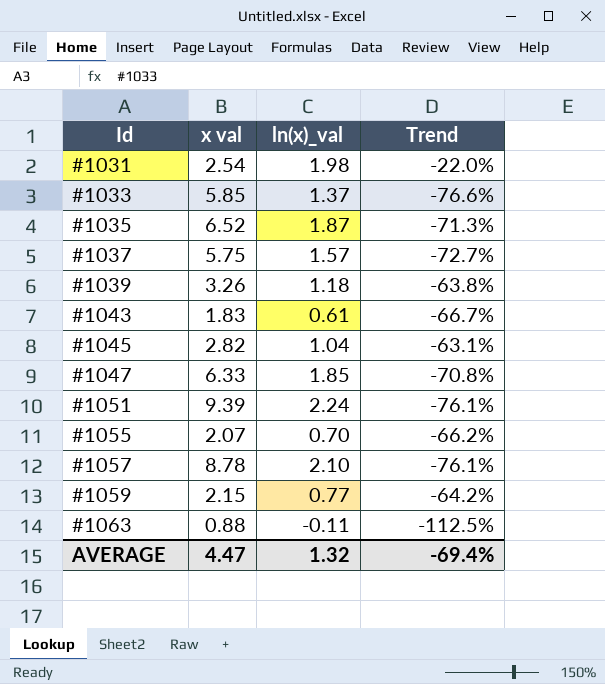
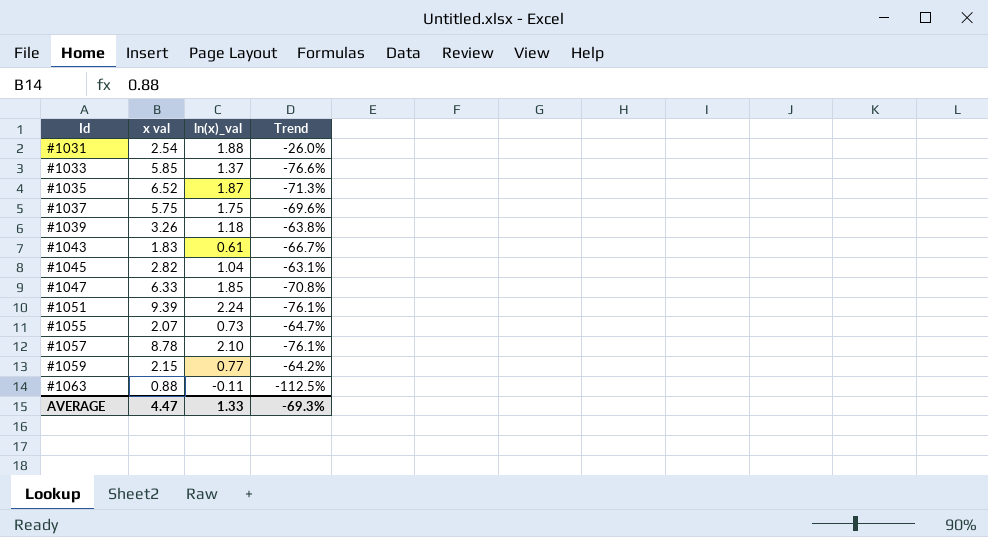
#1031 | ln(x)_val: 1.98 -> 1.88
#1031 | Trend: -22.0% -> -26.0%
#1037 | ln(x)_val: 1.57 -> 1.75
#1037 | Trend: -72.7% -> -69.6%
#1055 | ln(x)_val: 0.70 -> 0.73
#1055 | Trend: -66.2% -> -64.7%
AVERAGE | ln(x)_val: 1.32 -> 1.33
AVERAGE | Trend: -69.4% -> -69.3%

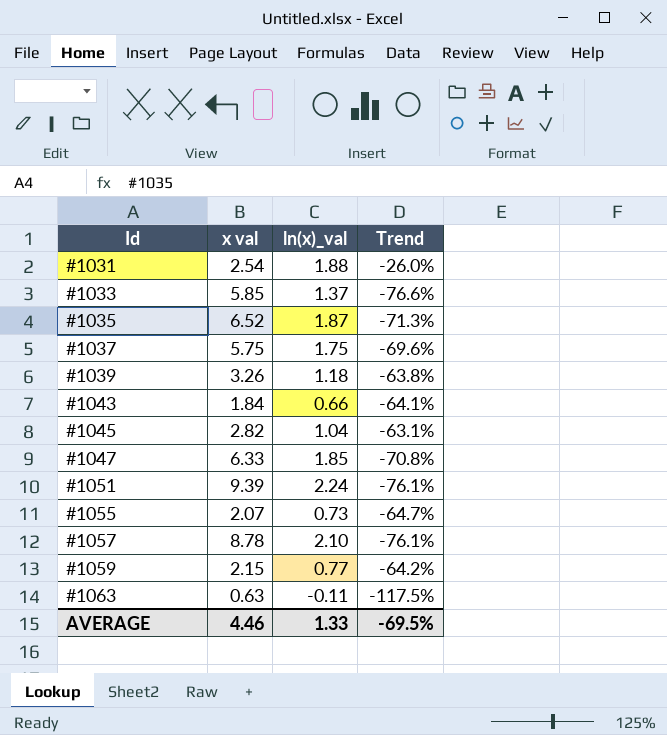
#1043 | x val: 1.83 -> 1.84
#1043 | ln(x)_val: 0.61 -> 0.66
#1043 | Trend: -66.7% -> -64.1%
#1063 | x val: 0.88 -> 0.63
#1063 | Trend: -112.5% -> -117.5%
AVERAGE | x val: 4.47 -> 4.46
AVERAGE | Trend: -69.3% -> -69.5%

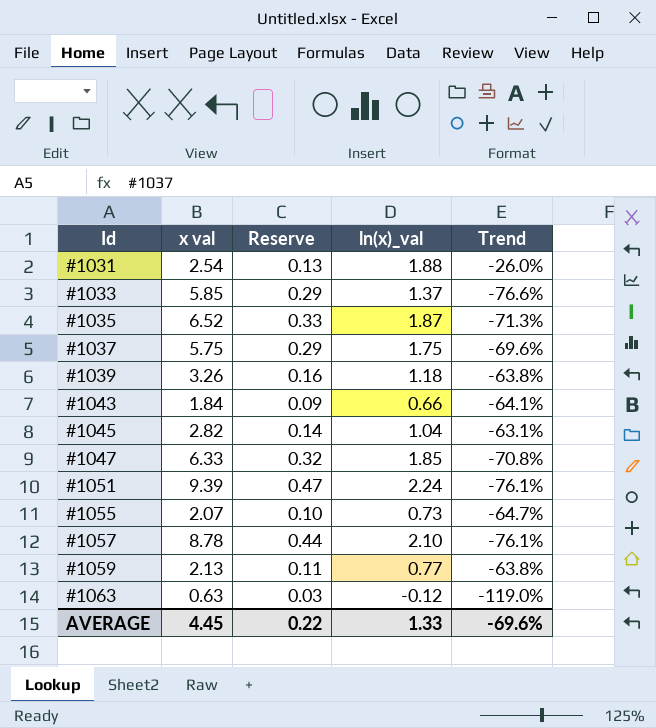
column Reserve | formula: none -> [x val] * 0.05
#1059 | x val: 2.15 -> 2.13
#1059 | Trend: -64.2% -> -63.8%
#1063 | ln(x)_val: -0.11 -> -0.12
#1063 | Trend: -117.5% -> -119.0%
AVERAGE | x val: 4.46 -> 4.45
AVERAGE | Trend: -69.5% -> -69.6%

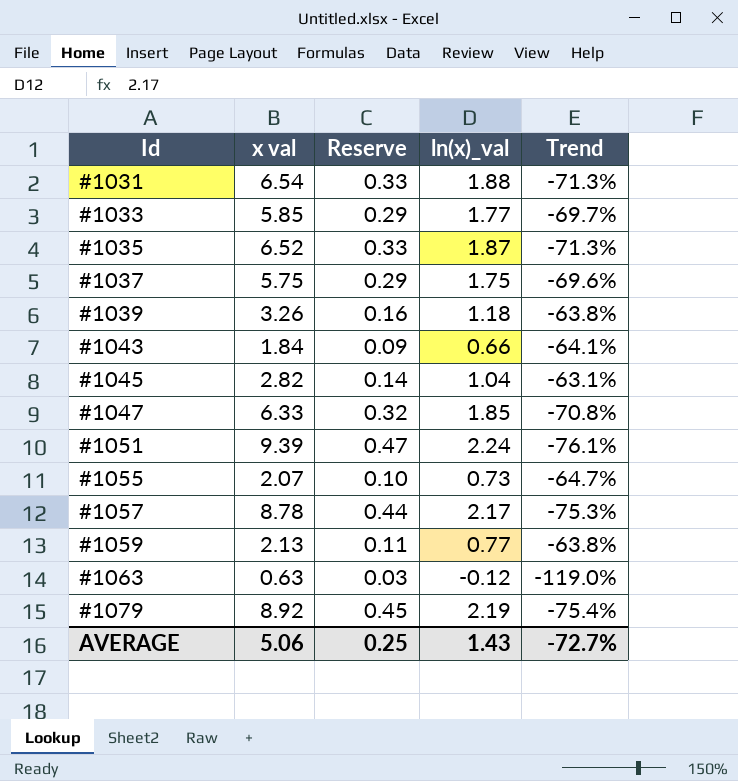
#1031 | x val: 2.54 -> 6.54
#1031 | Reserve: 0.13 -> 0.33
#1031 | Trend: -26.0% -> -71.3%
#1033 | ln(x)_val: 1.37 -> 1.77
#1033 | Trend: -76.6% -> -69.7%
#1057 | ln(x)_val: 2.10 -> 2.17
#1057 | Trend: -76.1% -> -75.3%
row #1079: none -> 8.92 | 0.45 | 2.19 | -75.4%
AVERAGE | x val: 4.45 -> 5.06
AVERAGE | Reserve: 0.22 -> 0.25
AVERAGE | ln(x)_val: 1.33 -> 1.43
AVERAGE | Trend: -69.6% -> -72.7%

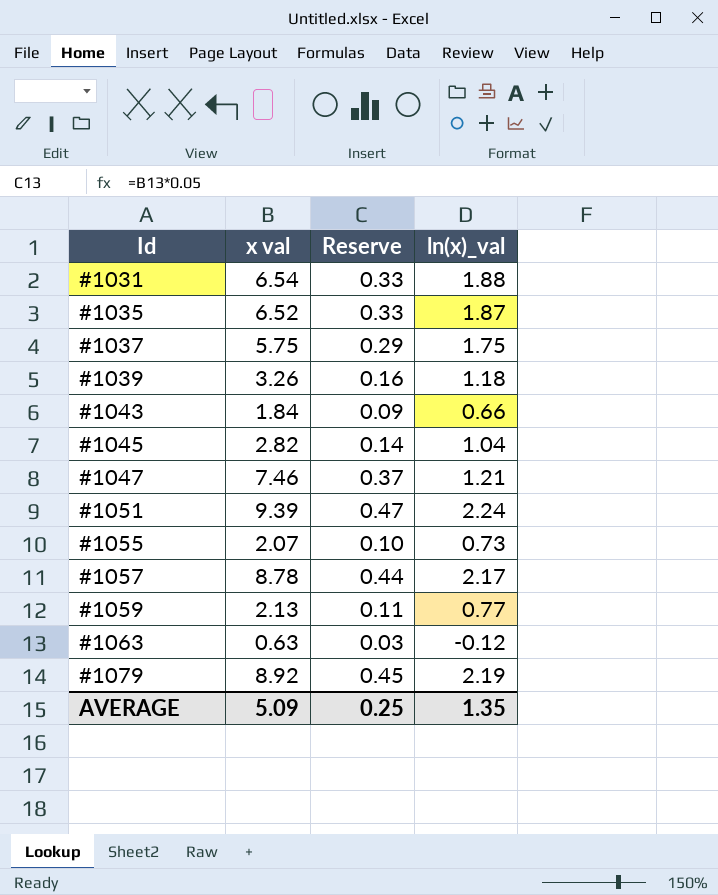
column Trend | formula: ([ln(x)_val] - [x val]) / [x val] -> none
row #1033: 5.85 | 0.29 | 1.77 | -69.7% -> none
#1047 | x val: 6.33 -> 7.46
#1047 | Reserve: 0.32 -> 0.37
#1047 | ln(x)_val: 1.85 -> 1.21
AVERAGE | x val: 5.06 -> 5.09
AVERAGE | ln(x)_val: 1.43 -> 1.35

